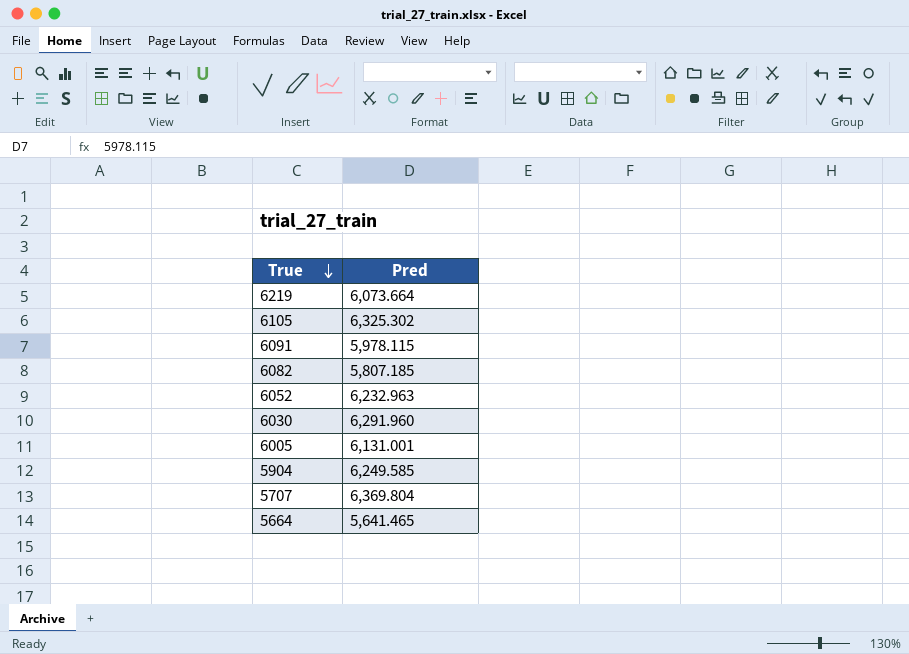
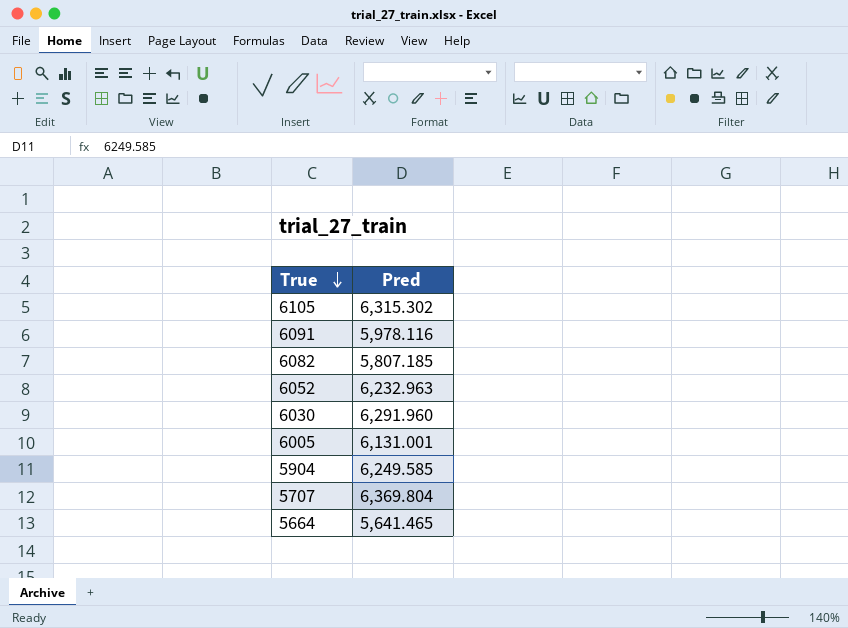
row 6219: 6,073.664 -> none
6105 | Pred: 6,325.302 -> 6,315.302
6091 | Pred: 5,978.115 -> 5,978.116

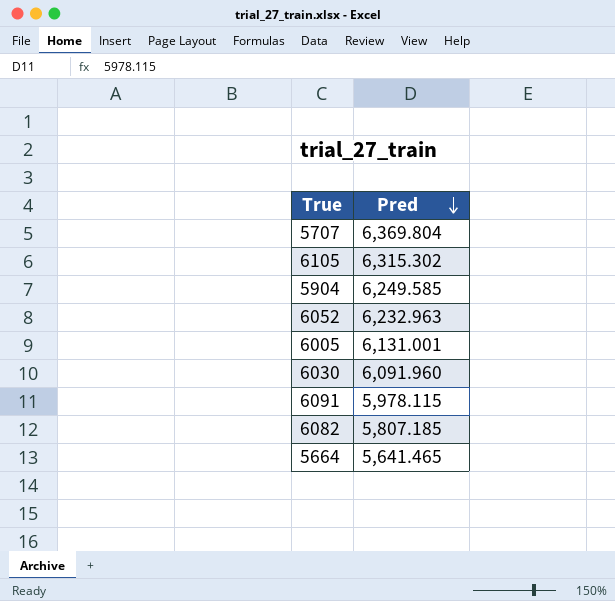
row order: True descending -> Pred descending
6030 | Pred: 6,291.960 -> 6,091.960
6091 | Pred: 5,978.116 -> 5,978.115

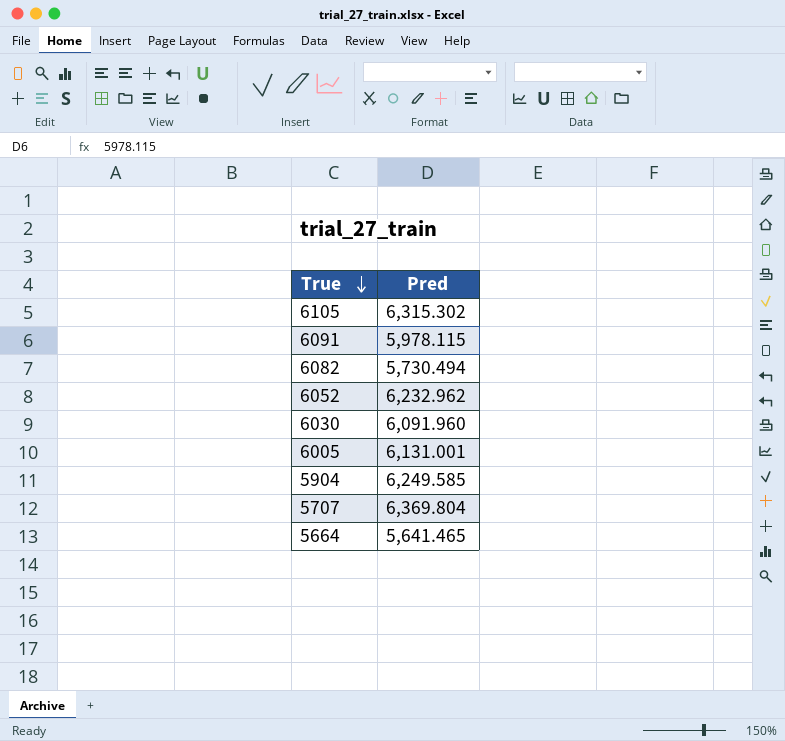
row order: Pred descending -> True descending
6082 | Pred: 5,807.185 -> 5,730.494
6052 | Pred: 6,232.963 -> 6,232.962

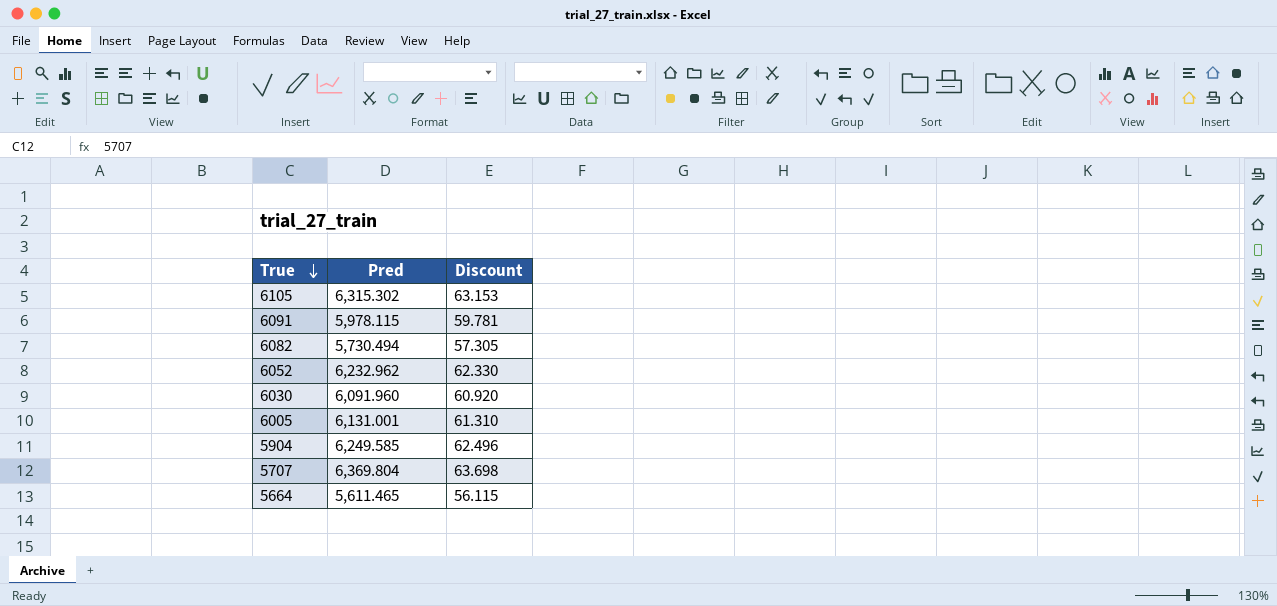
column Discount | formula: none -> [Pred] * 0.01
5664 | Pred: 5,641.465 -> 5,611.465

